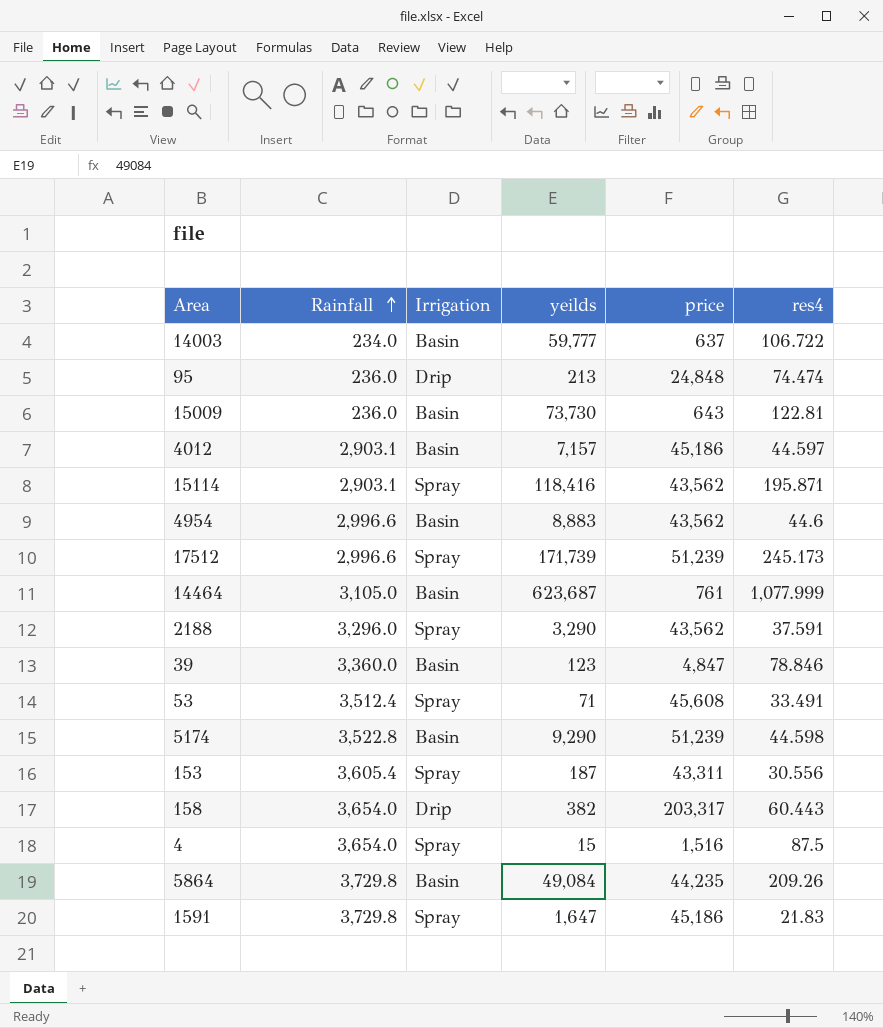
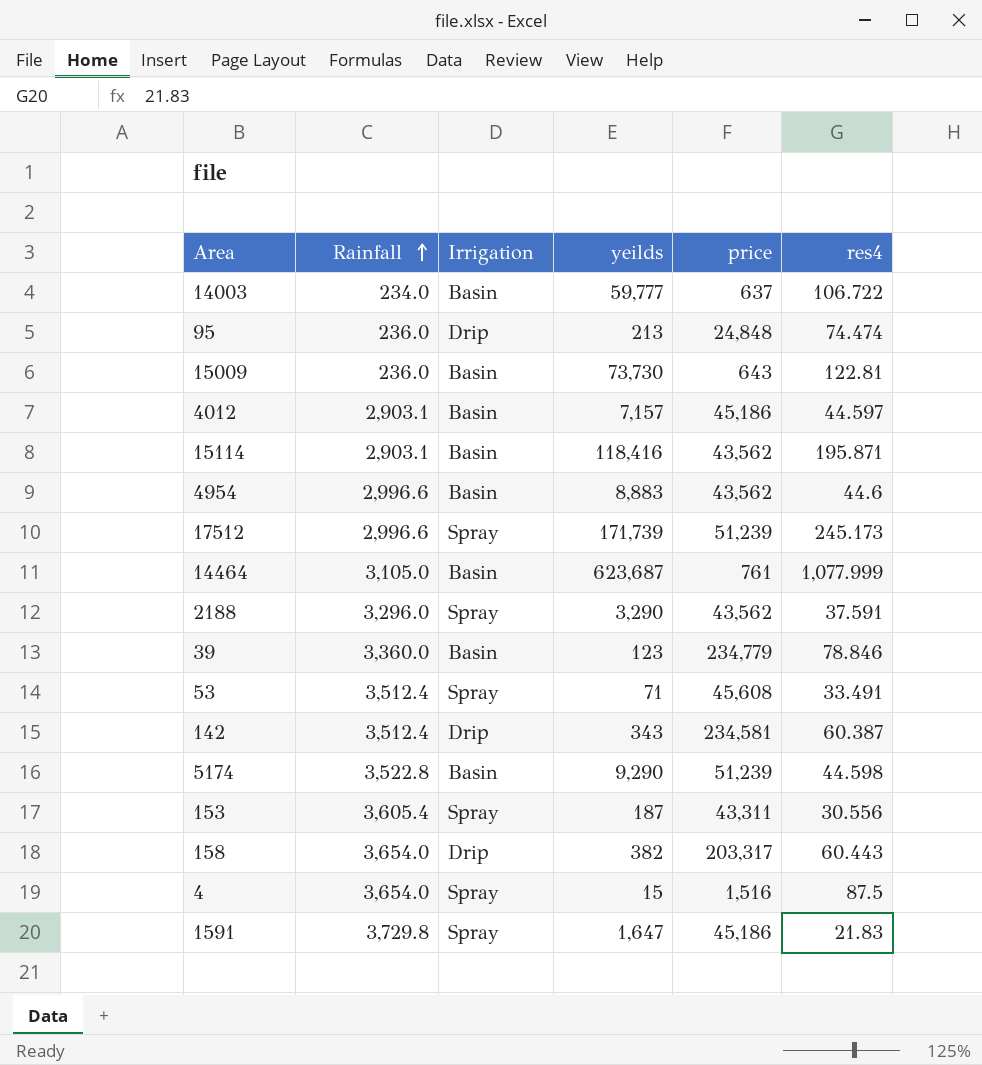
row 5864: 3,729.8 | Basin | 49,084 | 44,235 | 209.26 -> none
15114 | Irrigation: Spray -> Basin
39 | price: 4,847 -> 234,779
row 142: none -> 3,512.4 | Drip | 343 | 234,581 | 60.387

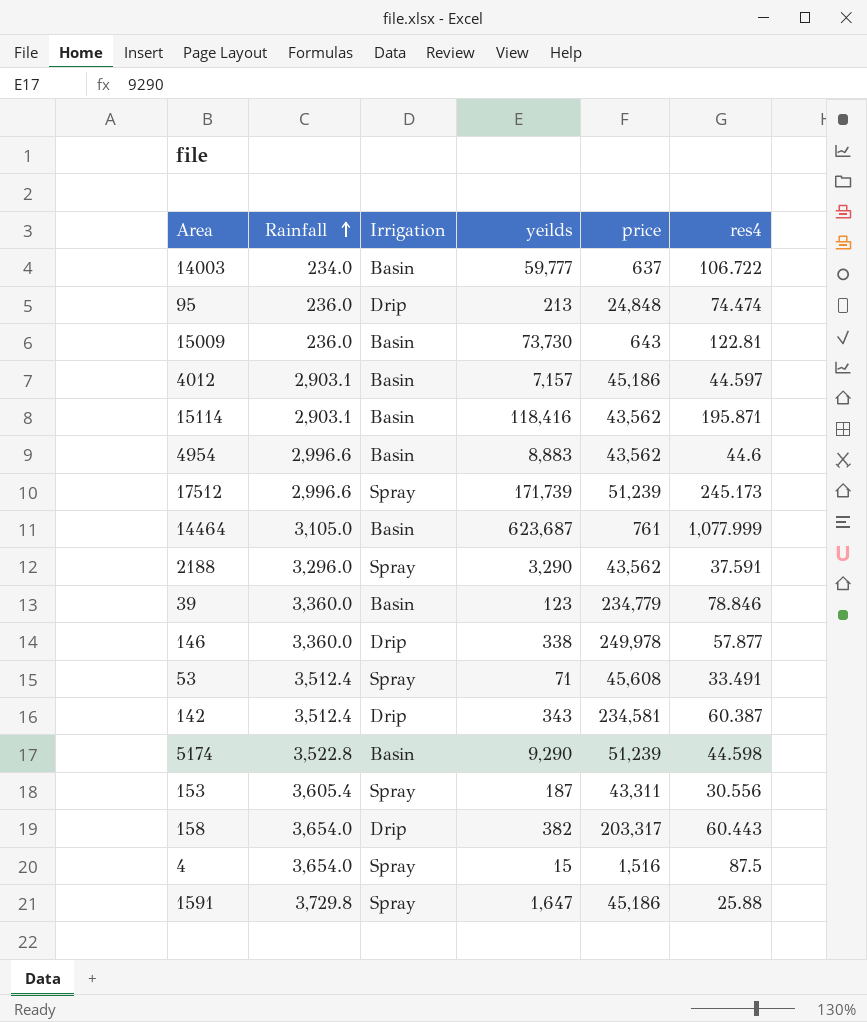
row 146: none -> 3,360.0 | Drip | 338 | 249,978 | 57.877
1591 | res4: 21.83 -> 25.88

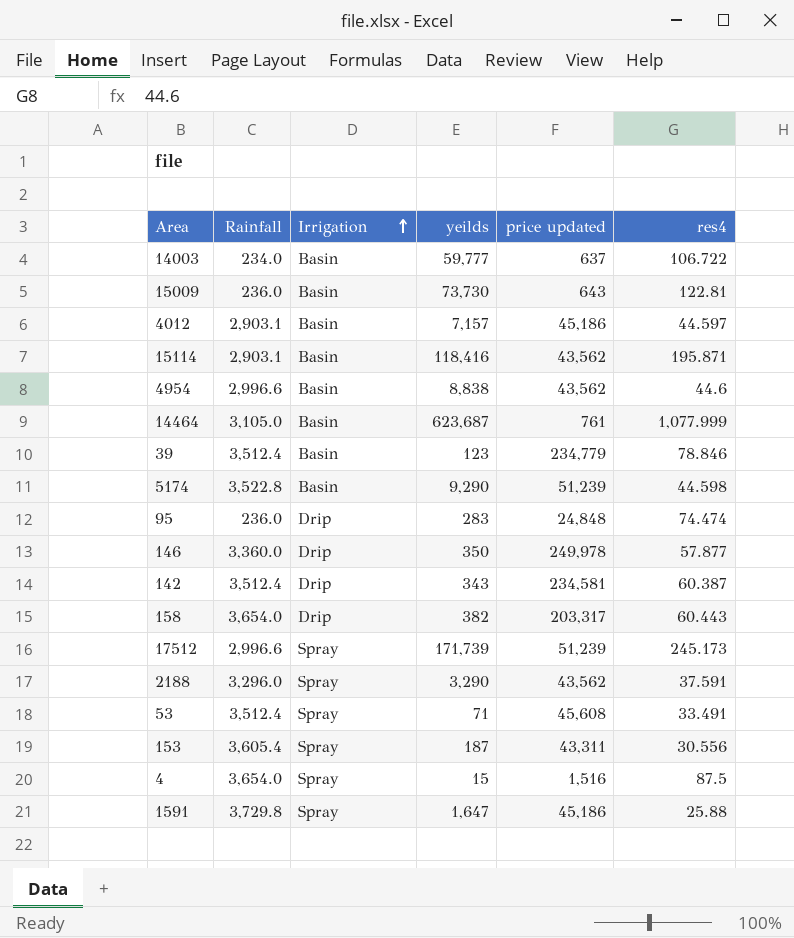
row order: Rainfall ascending -> Irrigation ascending
column name: price -> price updated
4954 | yeilds: 8,883 -> 8,838
39 | Rainfall: 3,360.0 -> 3,512.4
95 | yeilds: 213 -> 283
146 | yeilds: 338 -> 350

